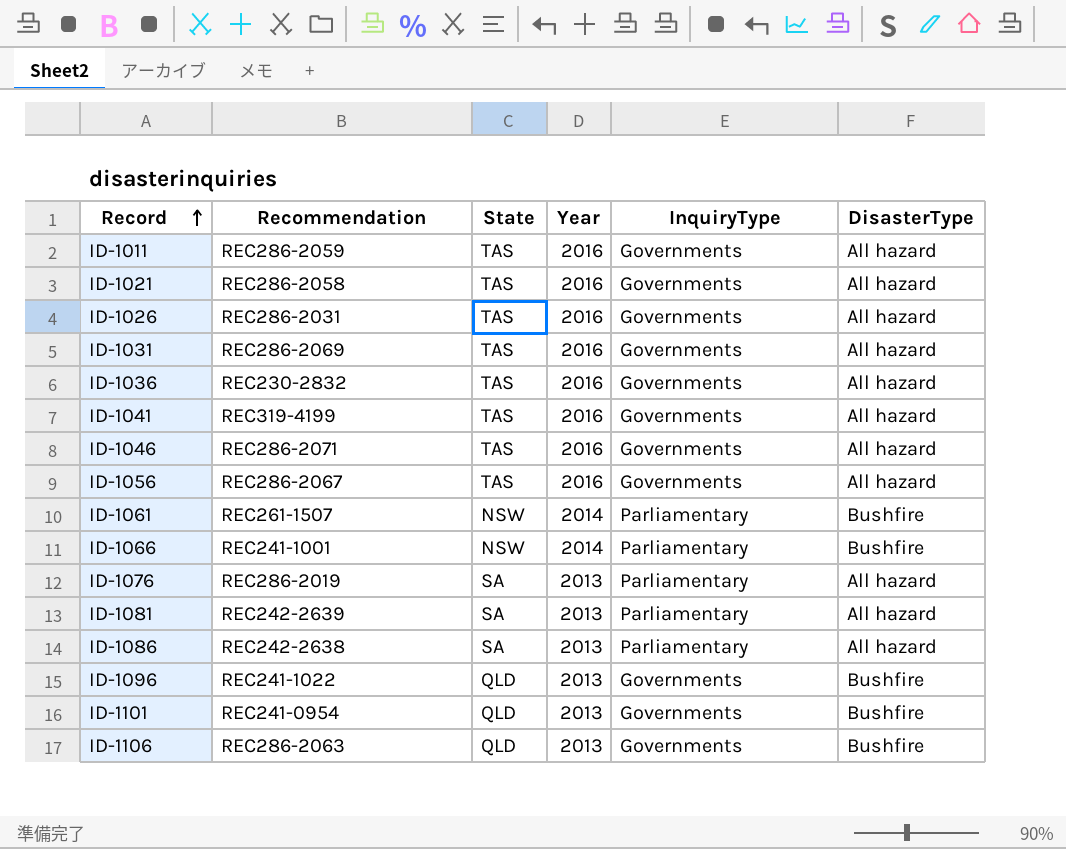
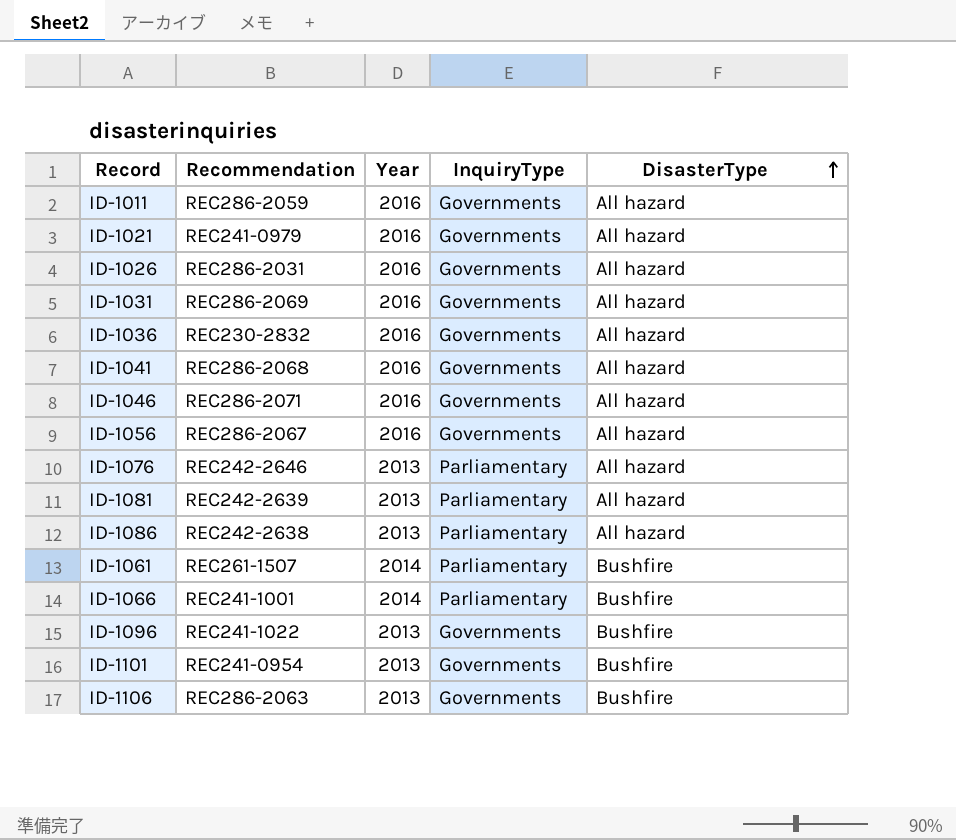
row order: Record ascending -> DisasterType ascending
column State | position: 3 -> none
ID-1021 | Recommendation: REC286-2058 -> REC241-0979
ID-1041 | Recommendation: REC319-4199 -> REC286-2068
ID-1076 | Recommendation: REC286-2019 -> REC242-2646

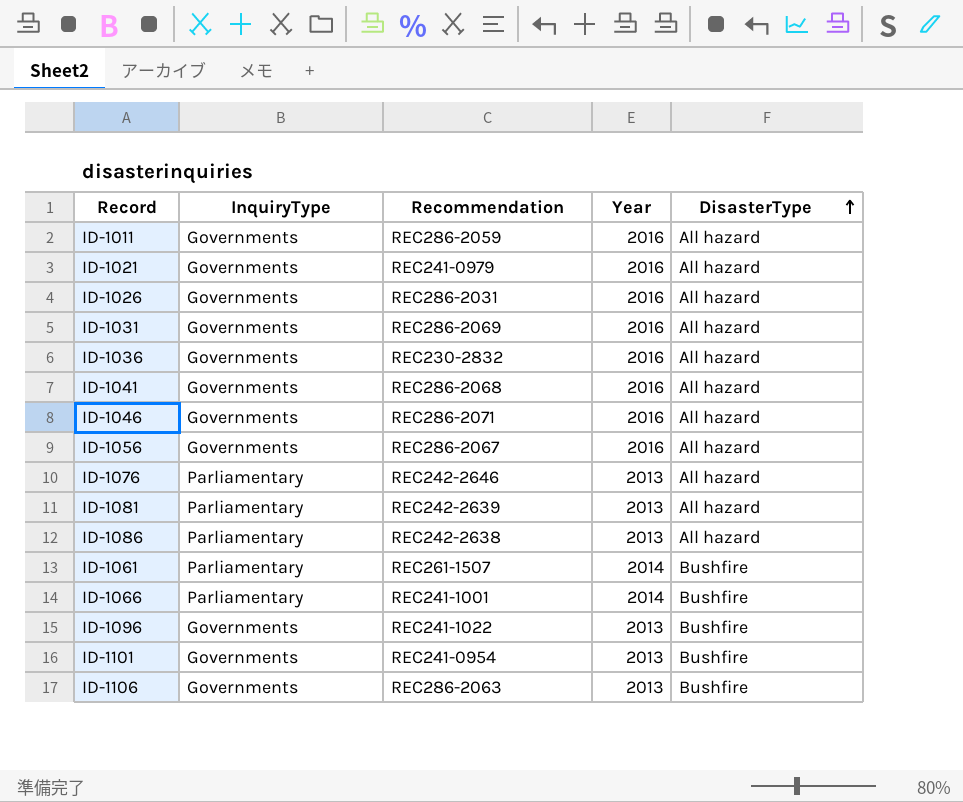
column InquiryType | position: 4 -> 2

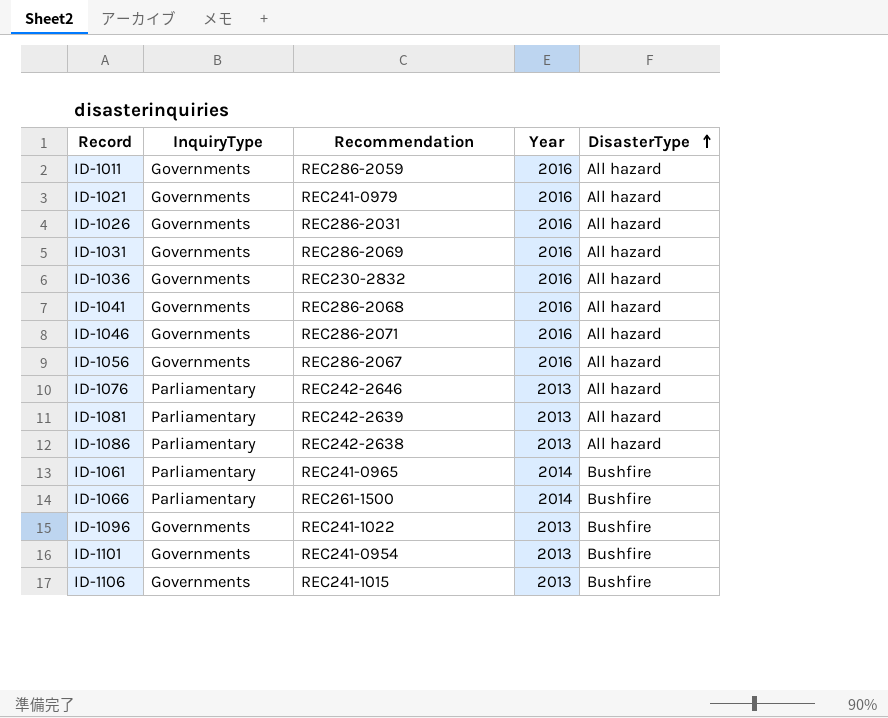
ID-1061 | Recommendation: REC261-1507 -> REC241-0965
ID-1066 | Recommendation: REC241-1001 -> REC261-1500
ID-1106 | Recommendation: REC286-2063 -> REC241-1015

